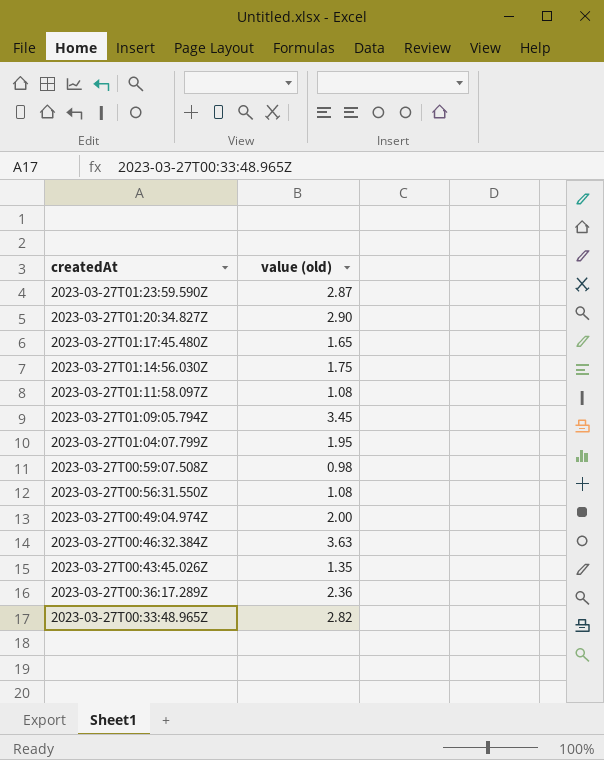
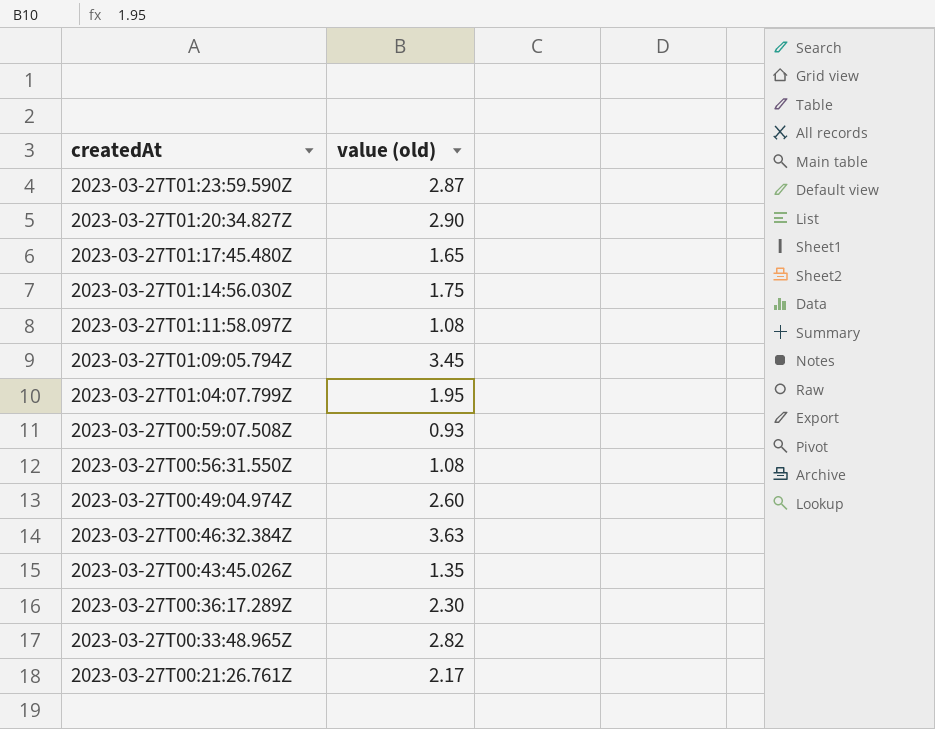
2023-03-27T00:59:07.508Z | value (old): 0.98 -> 0.93
2023-03-27T00:49:04.974Z | value (old): 2.00 -> 2.60
2023-03-27T00:36:17.289Z | value (old): 2.36 -> 2.30
row 2023-03-27T00:21:26.761Z: none -> 2.17

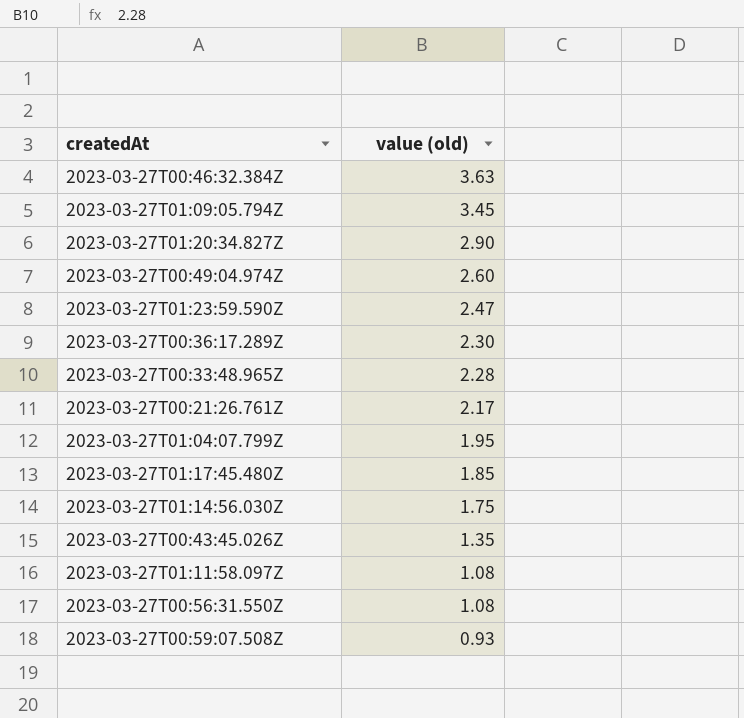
row order: createdAt descending -> value (old) descending
2023-03-27T01:23:59.590Z | value (old): 2.87 -> 2.47
2023-03-27T00:33:48.965Z | value (old): 2.82 -> 2.28
2023-03-27T01:17:45.480Z | value (old): 1.65 -> 1.85

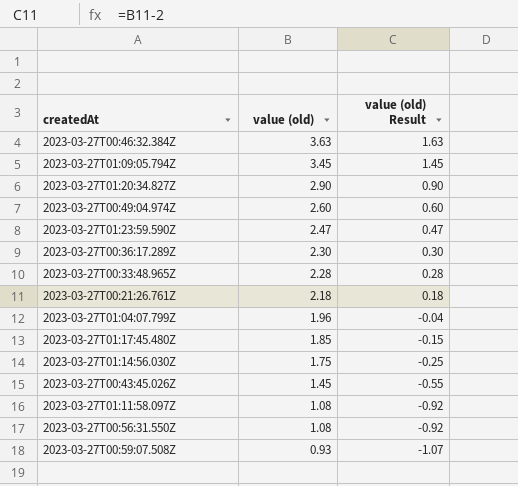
column value (old) Result | formula: none -> [value (old)] - 2
2023-03-27T00:21:26.761Z | value (old): 2.17 -> 2.18
2023-03-27T01:04:07.799Z | value (old): 1.95 -> 1.96
2023-03-27T00:43:45.026Z | value (old): 1.35 -> 1.45

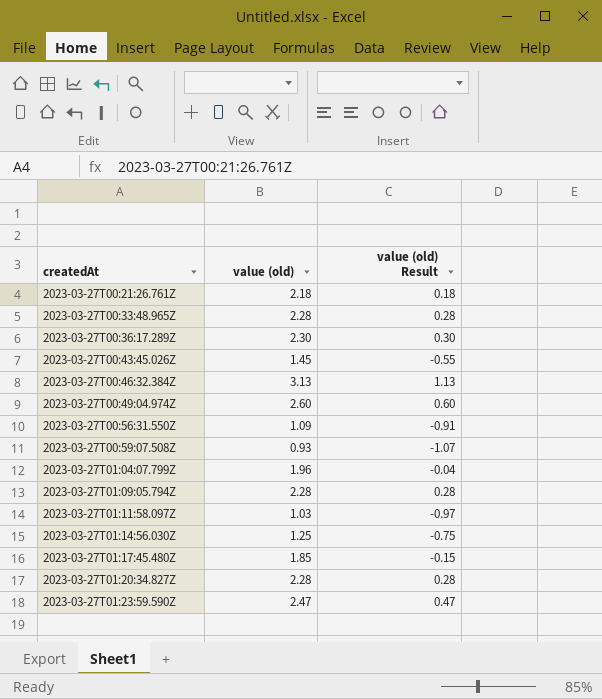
row order: value (old) descending -> createdAt ascending
2023-03-27T00:46:32.384Z | value (old): 3.63 -> 3.13
2023-03-27T00:46:32.384Z | value (old) Result: 1.63 -> 1.13
2023-03-27T00:56:31.550Z | value (old): 1.08 -> 1.09
2023-03-27T00:56:31.550Z | value (old) Result: -0.92 -> -0.91
2023-03-27T01:09:05.794Z | value (old): 3.45 -> 2.28
2023-03-27T01:09:05.794Z | value (old) Result: 1.45 -> 0.28
2023-03-27T01:11:58.097Z | value (old): 1.08 -> 1.03
2023-03-27T01:11:58.097Z | value (old) Result: -0.92 -> -0.97
2023-03-27T01:14:56.030Z | value (old): 1.75 -> 1.25
2023-03-27T01:14:56.030Z | value (old) Result: -0.25 -> -0.75
2023-03-27T01:20:34.827Z | value (old): 2.90 -> 2.28
2023-03-27T01:20:34.827Z | value (old) Result: 0.90 -> 0.28

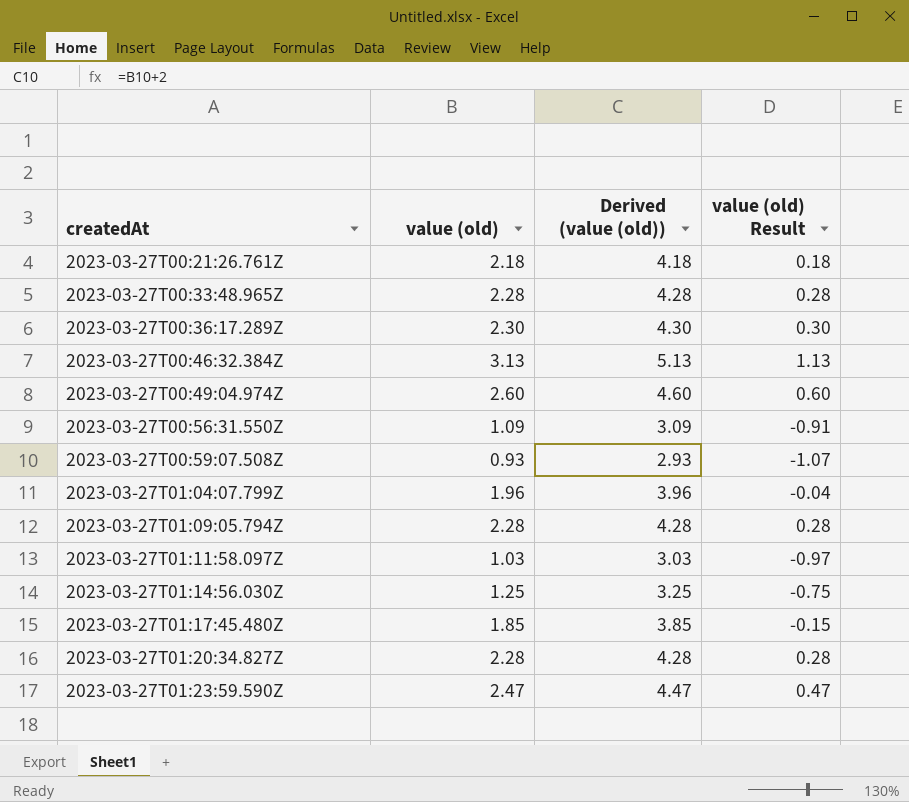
column Derived (value (old)) | formula: none -> [value (old)] + 2
row 2023-03-27T00:43:45.026Z: 1.45 | -0.55 -> none

